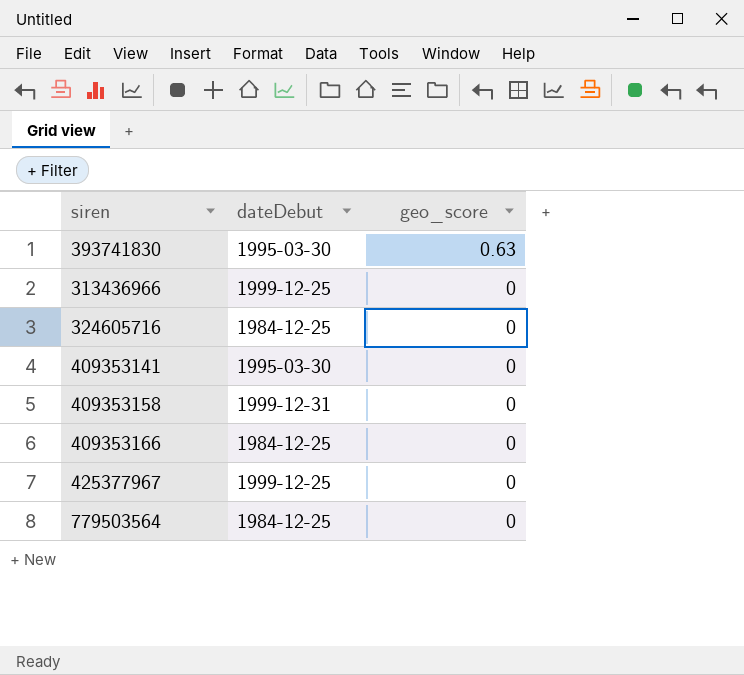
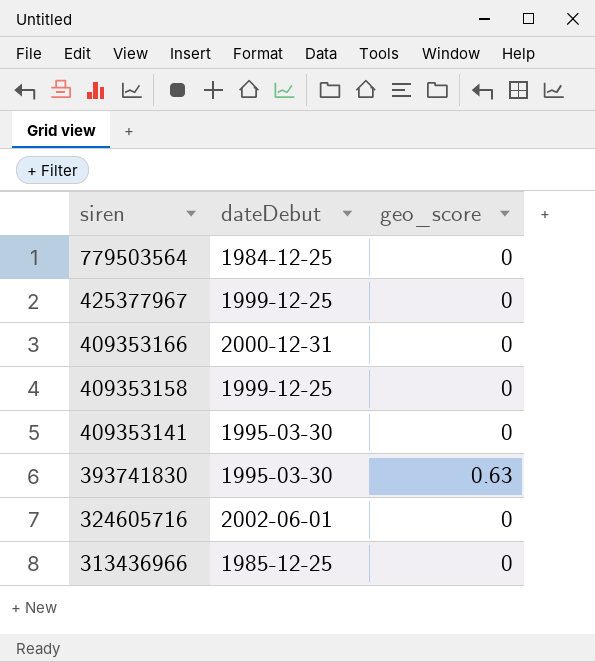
row order: geo_score descending -> siren descending
409353166 | dateDebut: 1984-12-25 -> 2000-12-31
409353158 | dateDebut: 1999-12-31 -> 1999-12-25
324605716 | dateDebut: 1984-12-25 -> 2002-06-01
313436966 | dateDebut: 1999-12-25 -> 1985-12-25

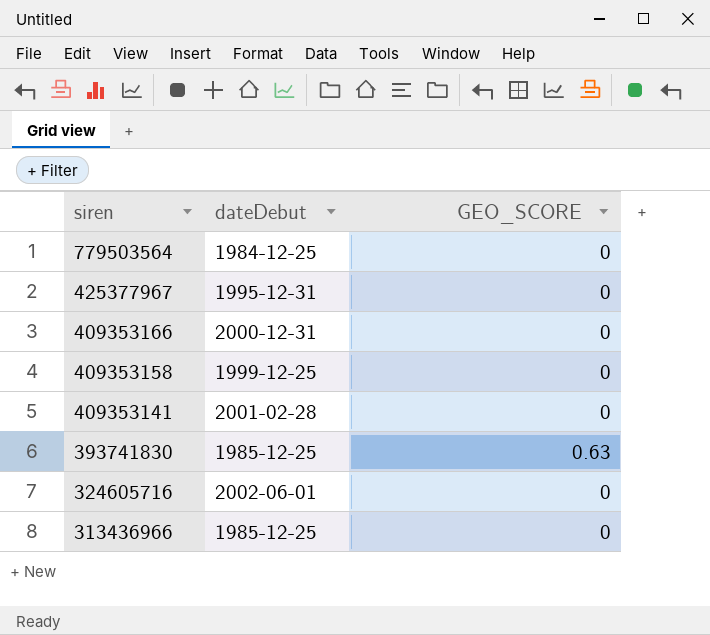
column name: geo_score -> GEO_SCORE
425377967 | dateDebut: 1999-12-25 -> 1995-12-31
409353141 | dateDebut: 1995-03-30 -> 2001-02-28
393741830 | dateDebut: 1995-03-30 -> 1985-12-25

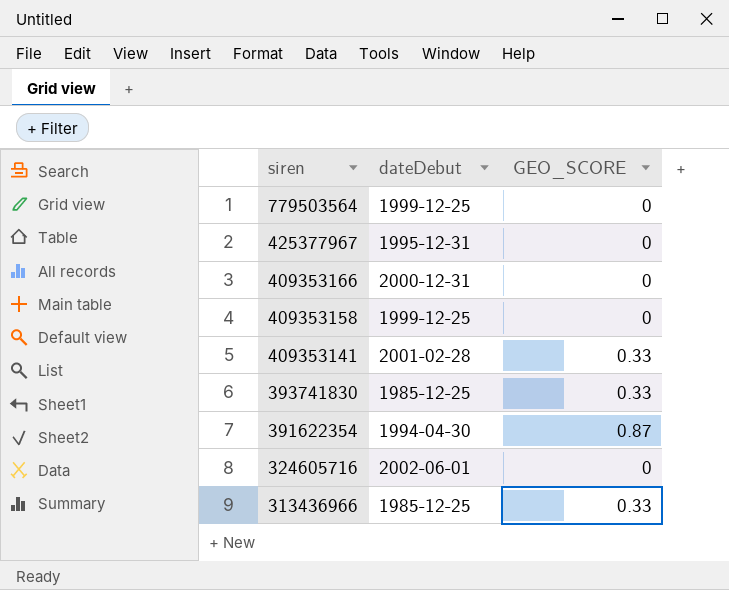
779503564 | dateDebut: 1984-12-25 -> 1999-12-25
409353141 | GEO_SCORE: 0 -> 0.33
393741830 | GEO_SCORE: 0.63 -> 0.33
row 391622354: none -> 1994-04-30 | 0.87
313436966 | GEO_SCORE: 0 -> 0.33

